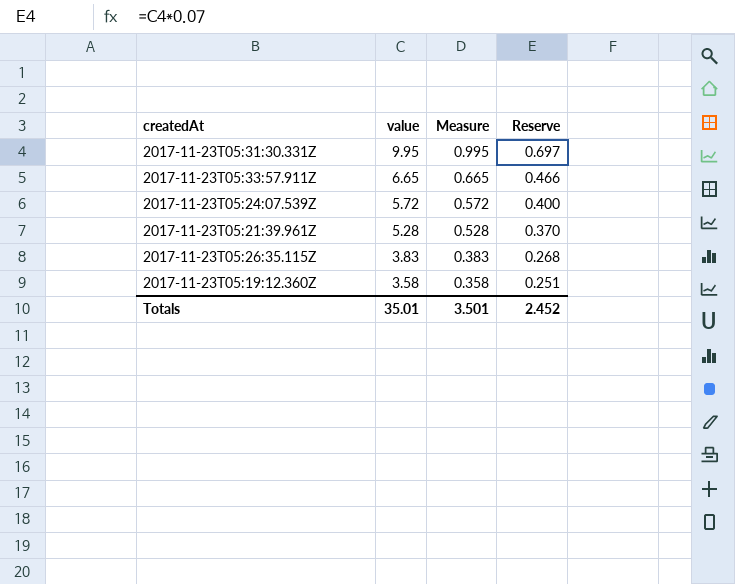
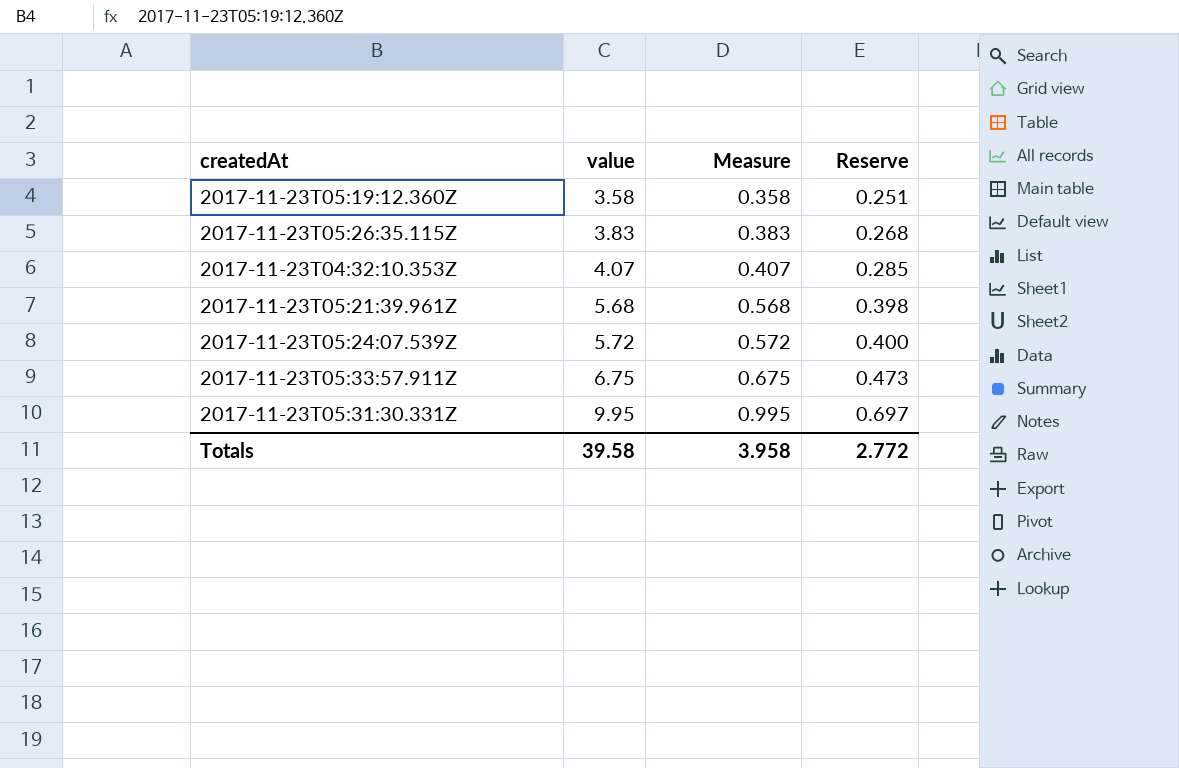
row order: value descending -> value ascending
row 2017-11-23T04:32:10.353Z: none -> 4.07 | 0.407 | 0.285
2017-11-23T05:21:39.961Z | value: 5.28 -> 5.68
2017-11-23T05:21:39.961Z | Measure: 0.528 -> 0.568
2017-11-23T05:21:39.961Z | Reserve: 0.370 -> 0.398
2017-11-23T05:33:57.911Z | value: 6.65 -> 6.75
2017-11-23T05:33:57.911Z | Measure: 0.665 -> 0.675
2017-11-23T05:33:57.911Z | Reserve: 0.466 -> 0.473
Totals | value: 35.01 -> 39.58
Totals | Measure: 3.501 -> 3.958
Totals | Reserve: 2.452 -> 2.772

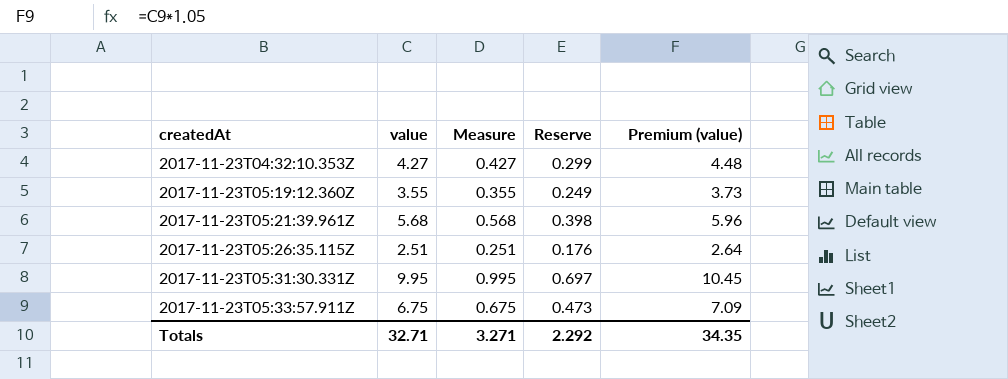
row order: value ascending -> createdAt ascending
column Premium (value) | formula: none -> [value] * 1.05
row 2017-11-23T05:24:07.539Z: 5.72 | 0.572 | 0.400 -> none
2017-11-23T04:32:10.353Z | value: 4.07 -> 4.27
2017-11-23T04:32:10.353Z | Measure: 0.407 -> 0.427
2017-11-23T04:32:10.353Z | Reserve: 0.285 -> 0.299
2017-11-23T05:19:12.360Z | value: 3.58 -> 3.55
2017-11-23T05:19:12.360Z | Measure: 0.358 -> 0.355
2017-11-23T05:19:12.360Z | Reserve: 0.251 -> 0.249
2017-11-23T05:26:35.115Z | value: 3.83 -> 2.51
2017-11-23T05:26:35.115Z | Measure: 0.383 -> 0.251
2017-11-23T05:26:35.115Z | Reserve: 0.268 -> 0.176
Totals | value: 39.58 -> 32.71
Totals | Measure: 3.958 -> 3.271
Totals | Reserve: 2.772 -> 2.292

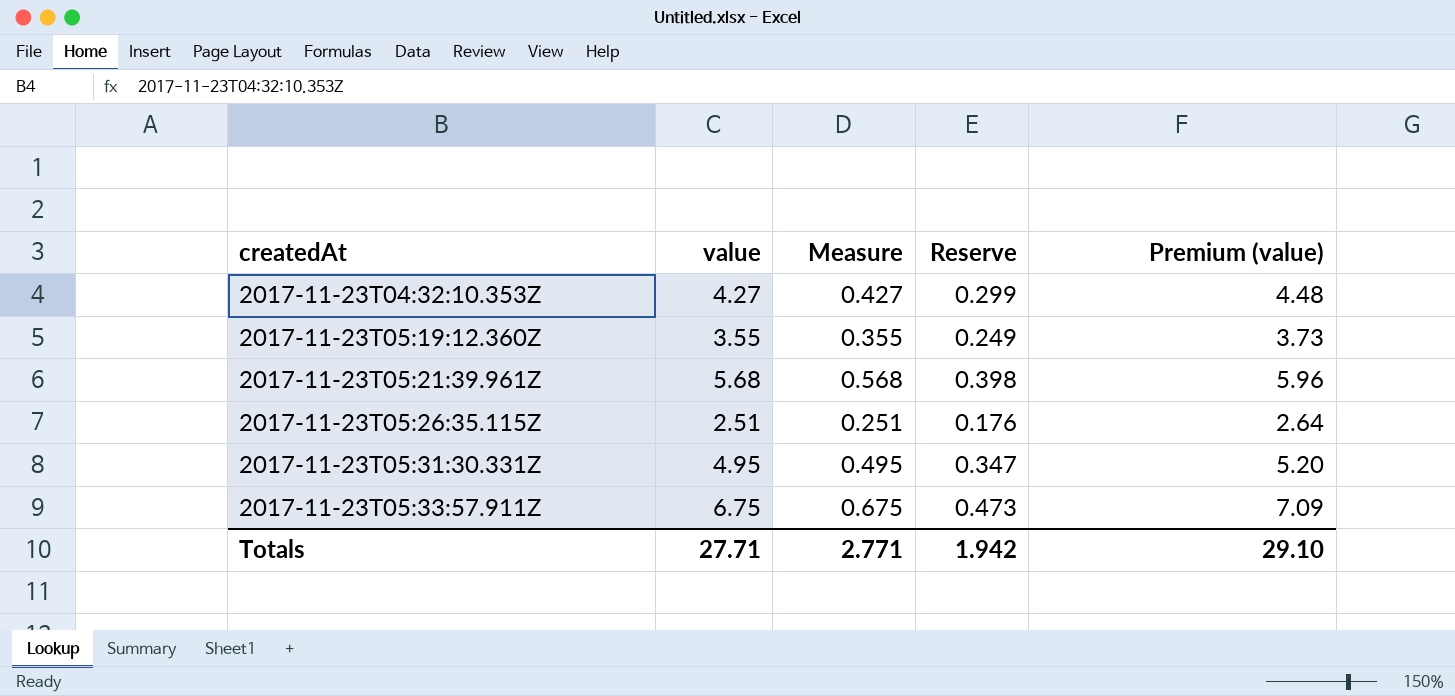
2017-11-23T05:31:30.331Z | value: 9.95 -> 4.95
2017-11-23T05:31:30.331Z | Measure: 0.995 -> 0.495
2017-11-23T05:31:30.331Z | Reserve: 0.697 -> 0.347
2017-11-23T05:31:30.331Z | Premium (value): 10.45 -> 5.20
Totals | value: 32.71 -> 27.71
Totals | Measure: 3.271 -> 2.771
Totals | Reserve: 2.292 -> 1.942
Totals | Premium (value): 34.35 -> 29.10

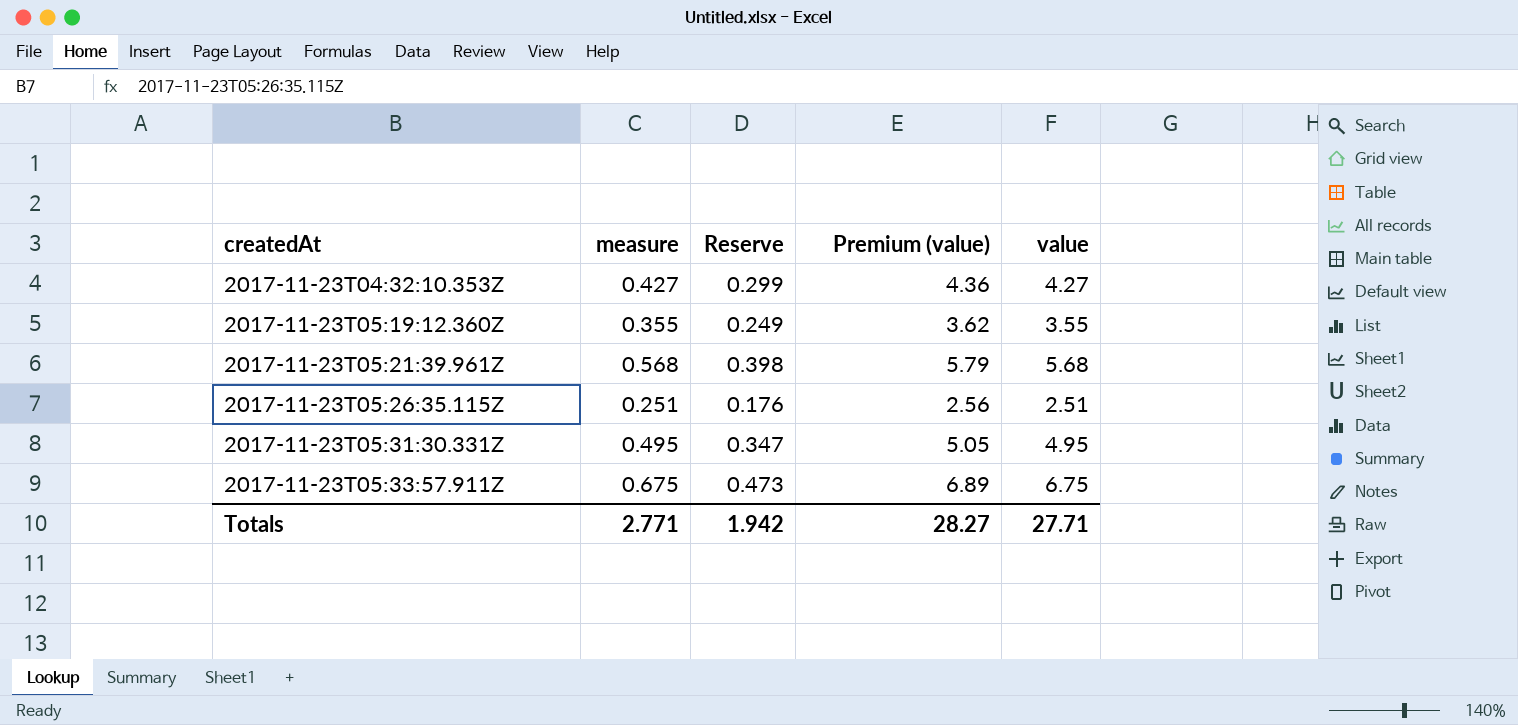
column name: Measure -> measure
column Premium (value) | formula: [value] * 1.05 -> [value] * 1.02
column value | position: 2 -> 5
Totals | Premium (value): 29.10 -> 28.27

